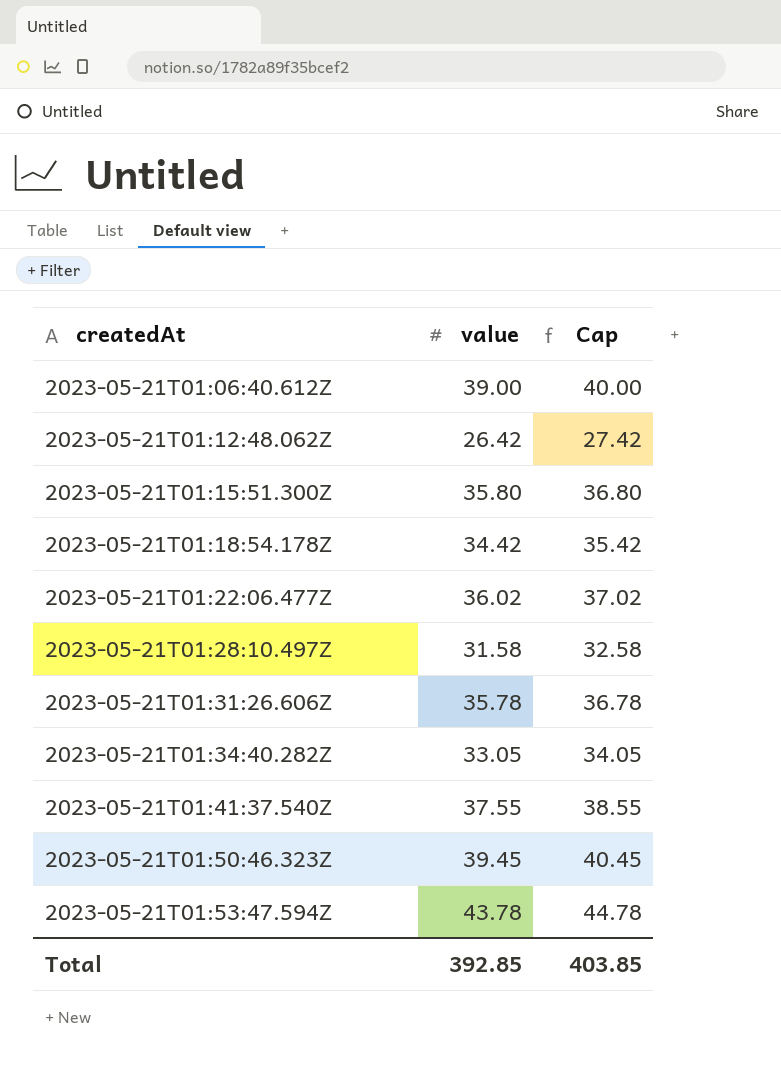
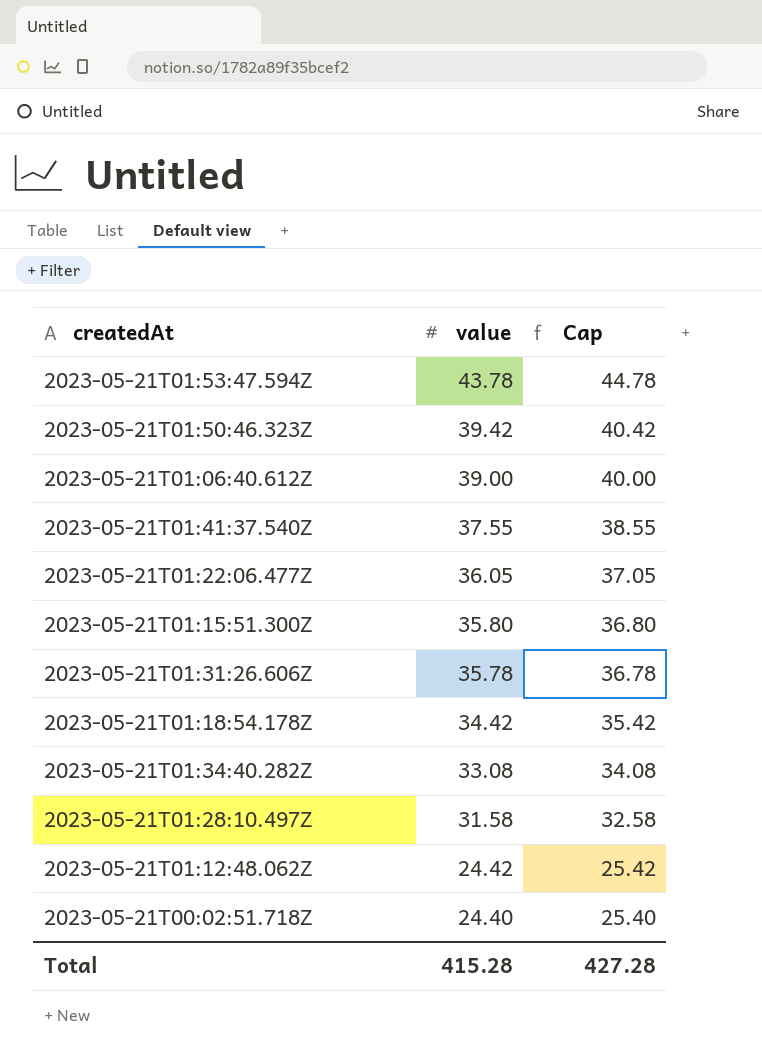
row order: createdAt ascending -> value descending
2023-05-21T01:50:46.323Z | value: 39.45 -> 39.42
2023-05-21T01:50:46.323Z | Cap: 40.45 -> 40.42
2023-05-21T01:22:06.477Z | value: 36.02 -> 36.05
2023-05-21T01:22:06.477Z | Cap: 37.02 -> 37.05
2023-05-21T01:34:40.282Z | value: 33.05 -> 33.08
2023-05-21T01:34:40.282Z | Cap: 34.05 -> 34.08
2023-05-21T01:12:48.062Z | value: 26.42 -> 24.42
2023-05-21T01:12:48.062Z | Cap: 27.42 -> 25.42
row 2023-05-21T00:02:51.718Z: none -> 24.40 | 25.40
Total | value: 392.85 -> 415.28
Total | Cap: 403.85 -> 427.28

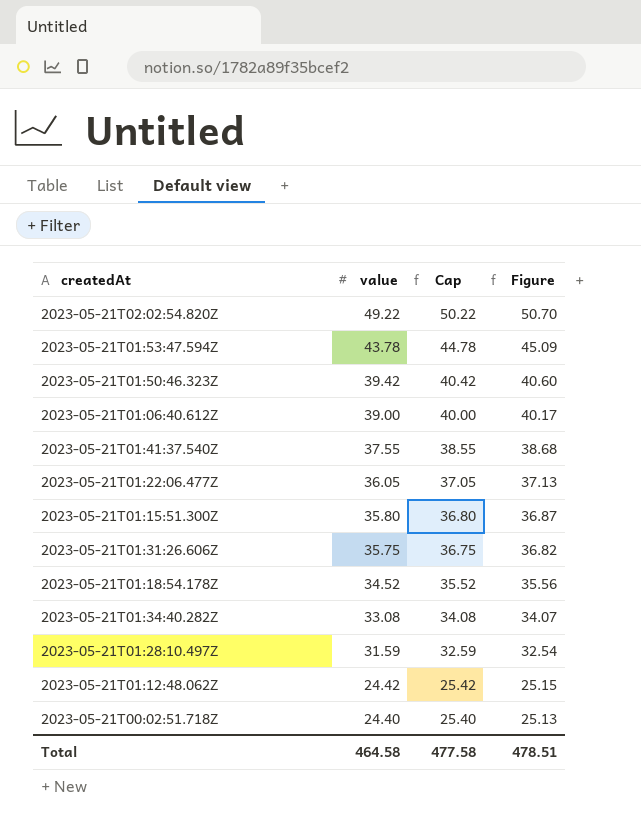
column Figure | formula: none -> [value] * 1.03
row 2023-05-21T02:02:54.820Z: none -> 49.22 | 50.22 | 50.70
2023-05-21T01:31:26.606Z | value: 35.78 -> 35.75
2023-05-21T01:31:26.606Z | Cap: 36.78 -> 36.75
2023-05-21T01:18:54.178Z | value: 34.42 -> 34.52
2023-05-21T01:18:54.178Z | Cap: 35.42 -> 35.52
2023-05-21T01:28:10.497Z | value: 31.58 -> 31.59
2023-05-21T01:28:10.497Z | Cap: 32.58 -> 32.59
Total | value: 415.28 -> 464.58
Total | Cap: 427.28 -> 477.58

